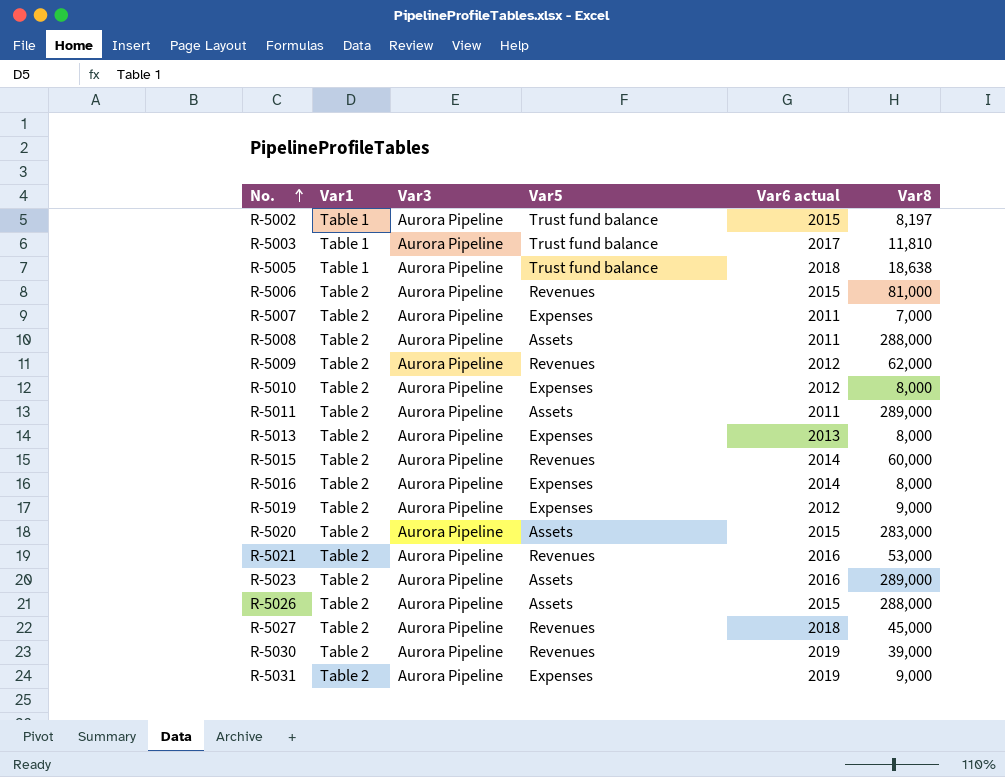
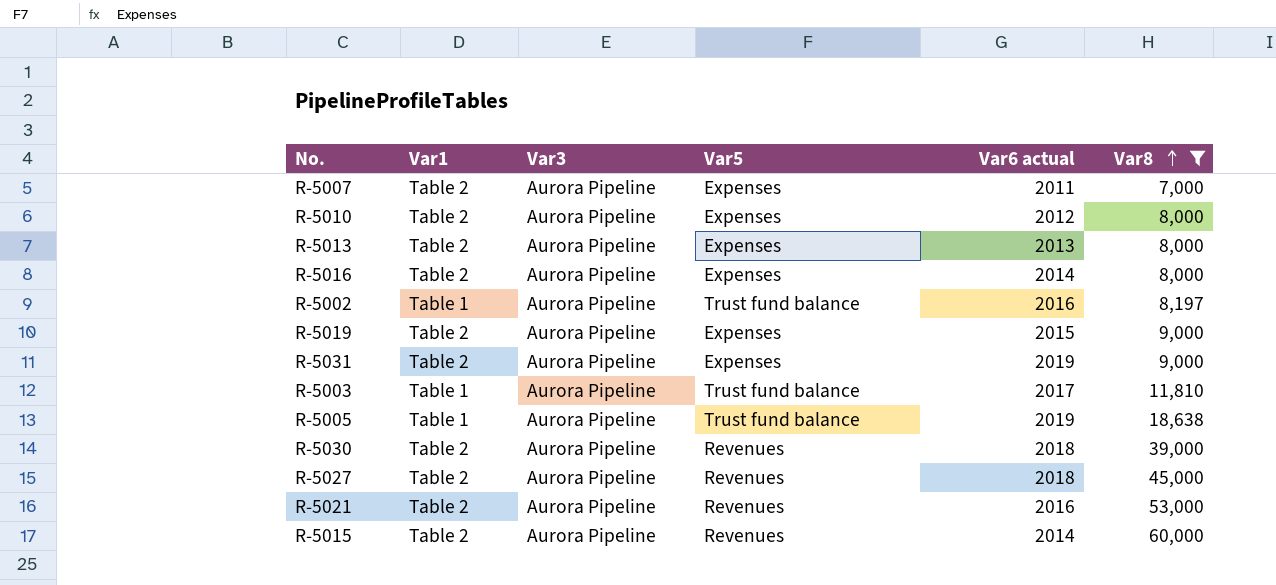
filter: none -> Var8 <= 60,000
row order: No. ascending -> Var8 ascending
R-5002 | Var6 actual: 2015 -> 2016
R-5019 | Var6 actual: 2012 -> 2015
R-5005 | Var6 actual: 2018 -> 2019
R-5030 | Var6 actual: 2019 -> 2018

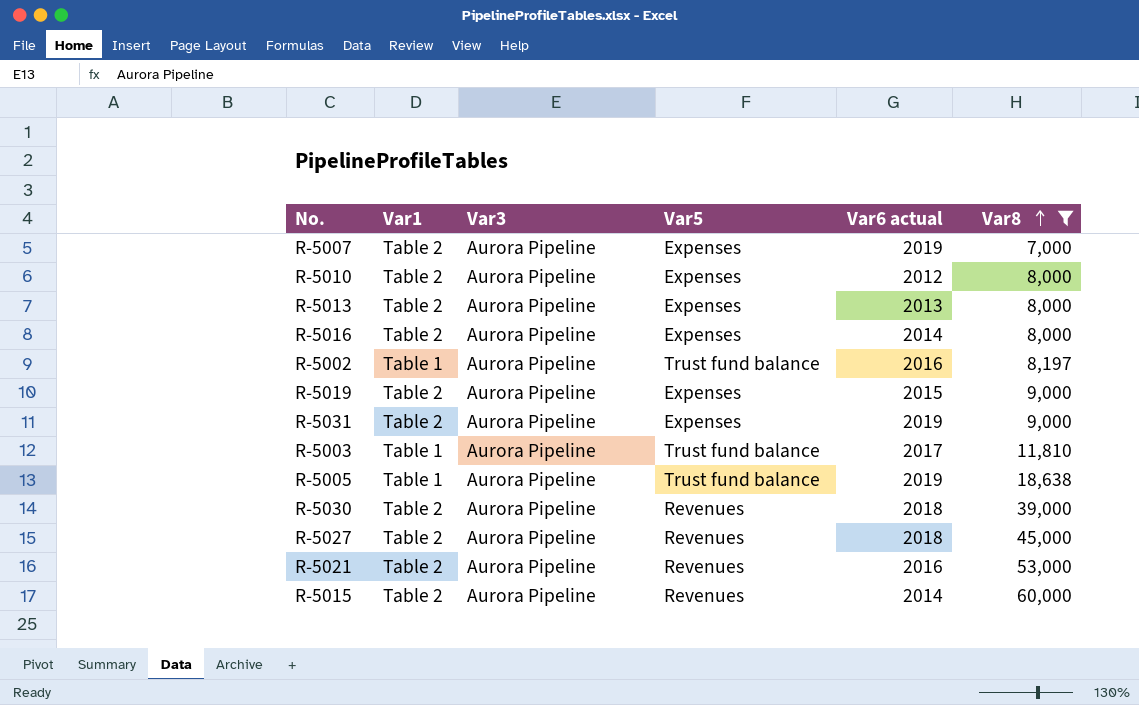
R-5007 | Var6 actual: 2011 -> 2019

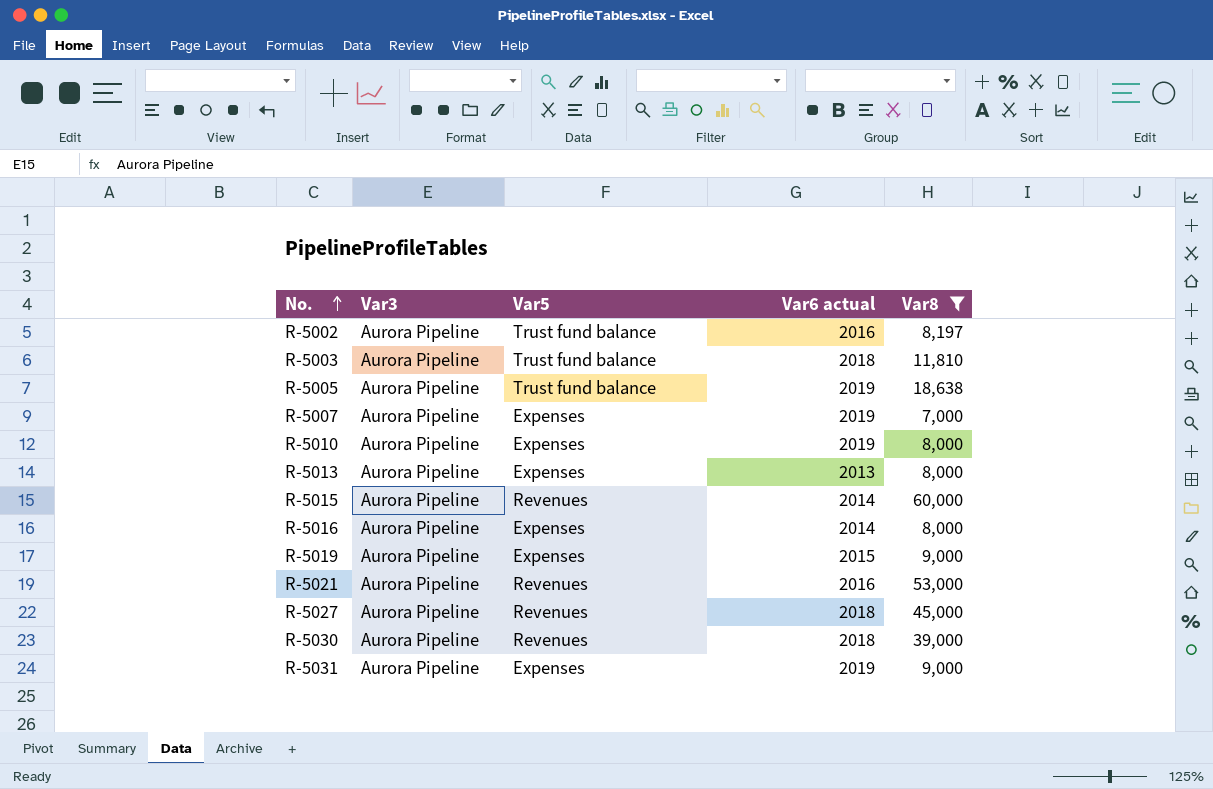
row order: Var8 ascending -> No. ascending
column Var1 | position: 2 -> none
R-5003 | Var6 actual: 2017 -> 2018
R-5010 | Var6 actual: 2012 -> 2019

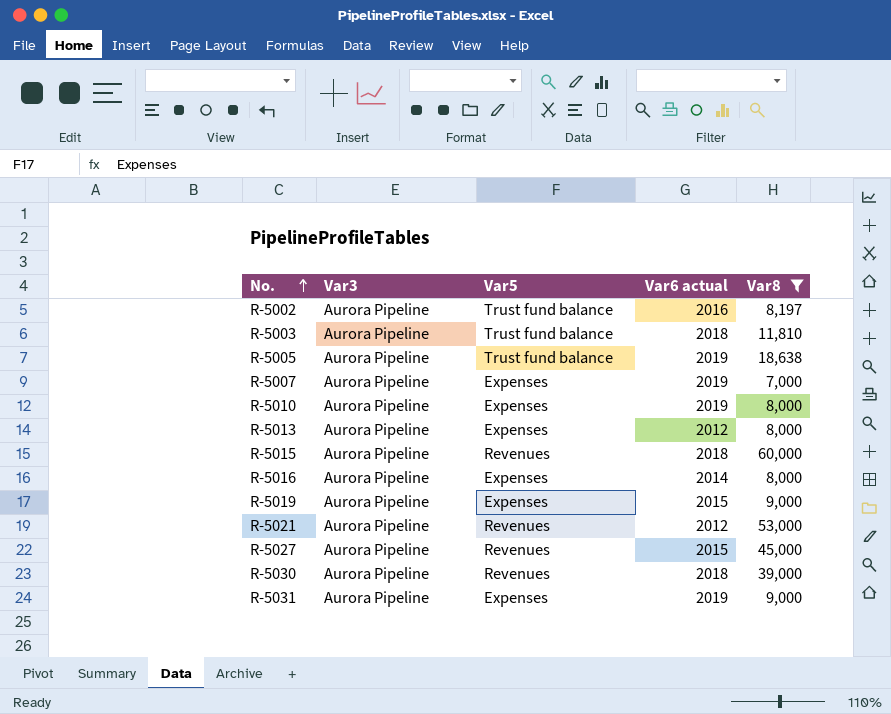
R-5013 | Var6 actual: 2013 -> 2012
R-5015 | Var6 actual: 2014 -> 2018
R-5021 | Var6 actual: 2016 -> 2012
R-5027 | Var6 actual: 2018 -> 2015

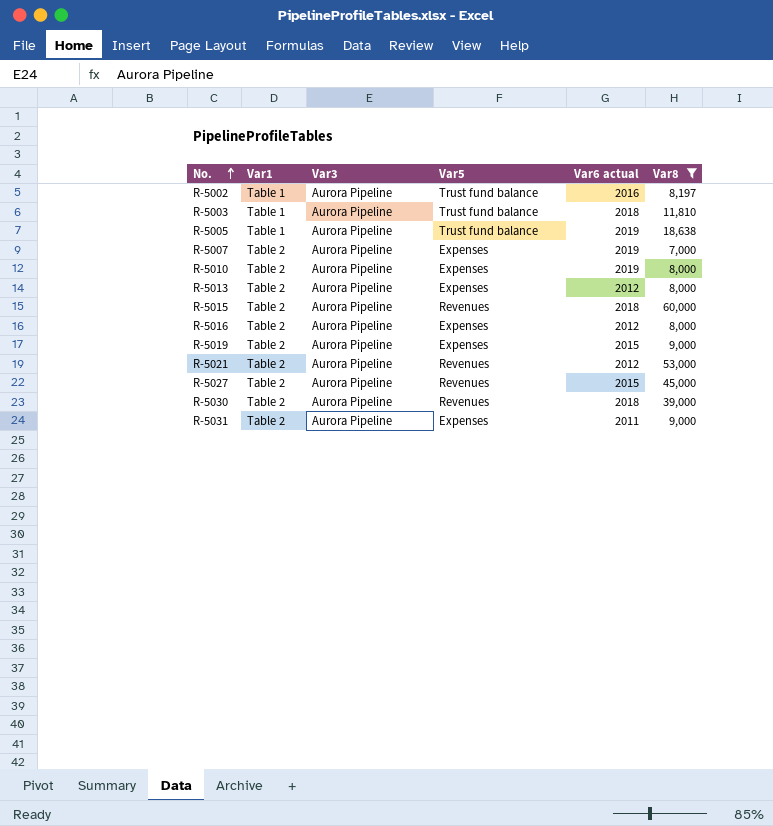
column Var1 | position: none -> 2
R-5016 | Var6 actual: 2014 -> 2012
R-5031 | Var6 actual: 2019 -> 2011

